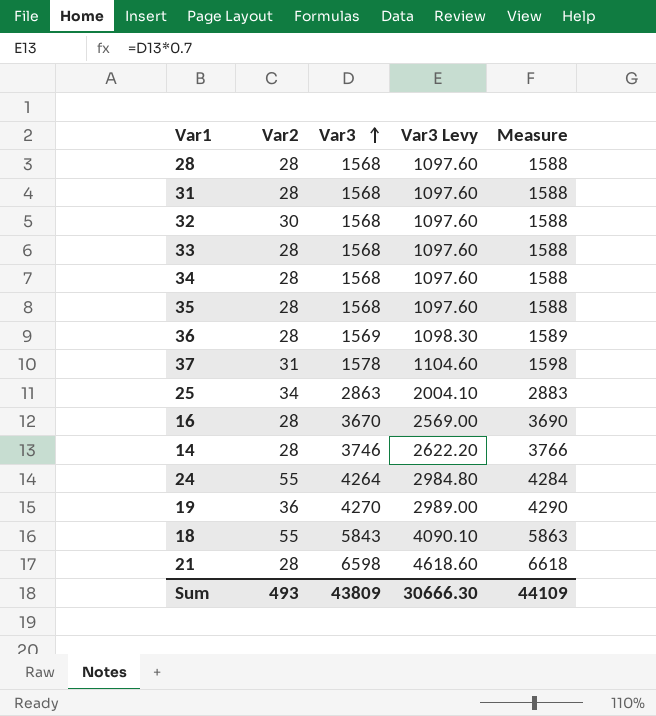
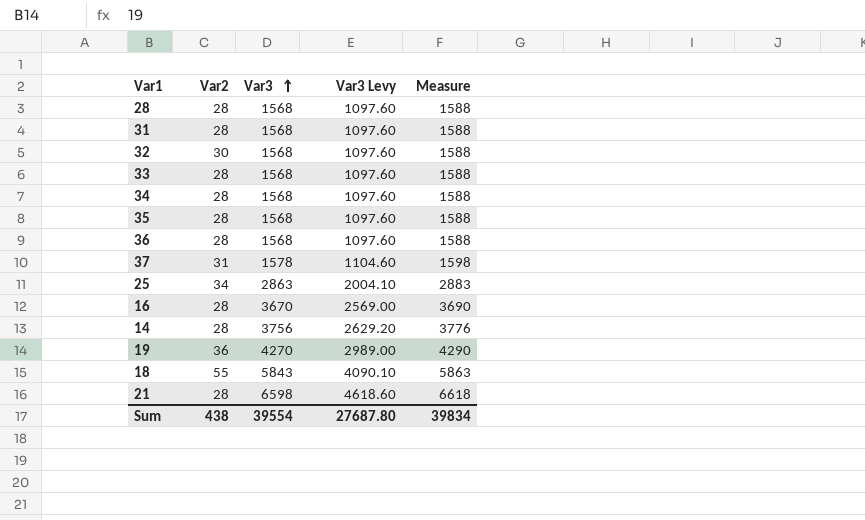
row 24: 55 | 4264 | 2984.80 | 4284 -> none
36 | Var3: 1569 -> 1568
36 | Var3 Levy: 1098.30 -> 1097.60
36 | Measure: 1589 -> 1588
14 | Var3: 3746 -> 3756
14 | Var3 Levy: 2622.20 -> 2629.20
14 | Measure: 3766 -> 3776
Sum | Var2: 493 -> 438
Sum | Var3: 43809 -> 39554
Sum | Var3 Levy: 30666.30 -> 27687.80
Sum | Measure: 44109 -> 39834

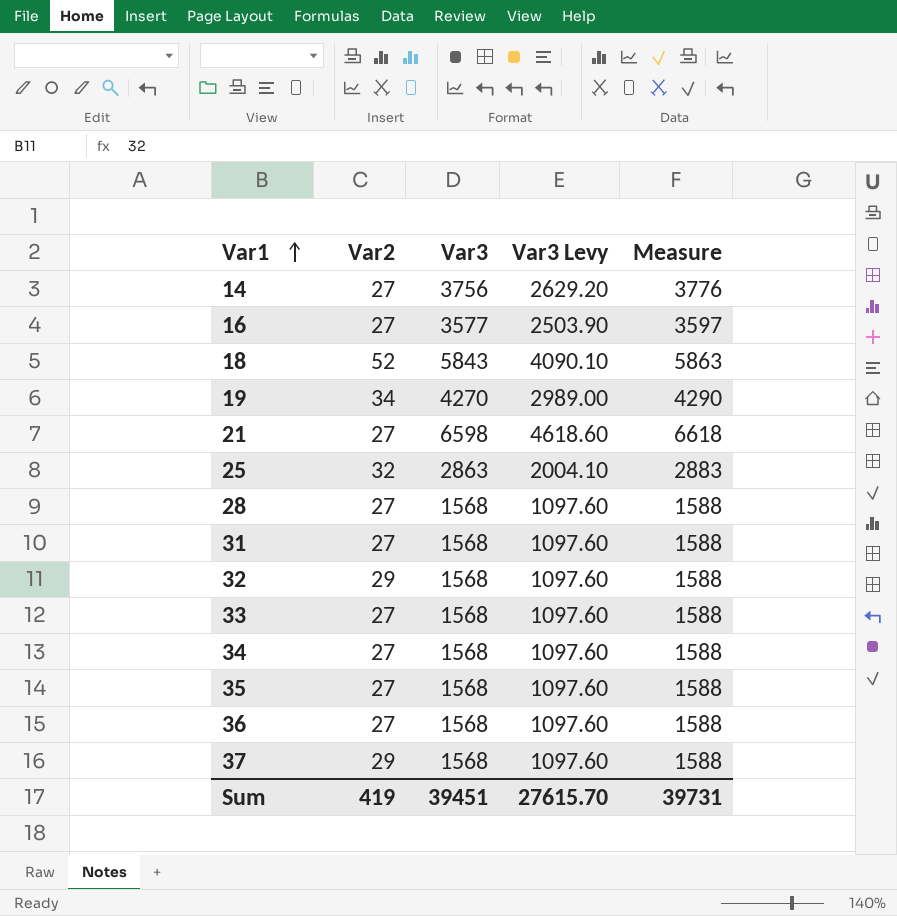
row order: Var3 ascending -> Var1 ascending
14 | Var2: 28 -> 27
16 | Var2: 28 -> 27
16 | Var3: 3670 -> 3577
16 | Var3 Levy: 2569.00 -> 2503.90
16 | Measure: 3690 -> 3597
18 | Var2: 55 -> 52
19 | Var2: 36 -> 34
21 | Var2: 28 -> 27
25 | Var2: 34 -> 32
28 | Var2: 28 -> 27
31 | Var2: 28 -> 27
32 | Var2: 30 -> 29
33 | Var2: 28 -> 27
34 | Var2: 28 -> 27
35 | Var2: 28 -> 27
36 | Var2: 28 -> 27
37 | Var2: 31 -> 29
37 | Var3: 1578 -> 1568
37 | Var3 Levy: 1104.60 -> 1097.60
37 | Measure: 1598 -> 1588
Sum | Var2: 438 -> 419
Sum | Var3: 39554 -> 39451
Sum | Var3 Levy: 27687.80 -> 27615.70
Sum | Measure: 39834 -> 39731

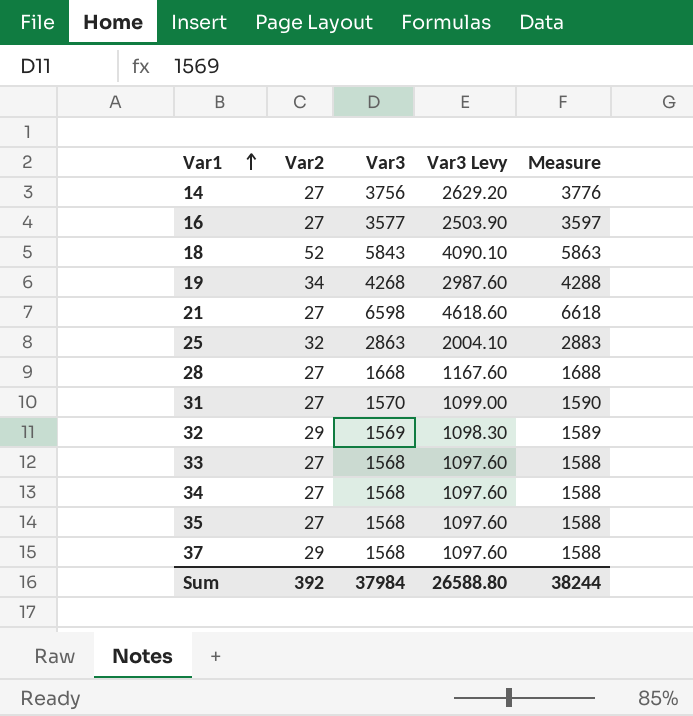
row 36: 27 | 1568 | 1097.60 | 1588 -> none
19 | Var3: 4270 -> 4268
19 | Var3 Levy: 2989.00 -> 2987.60
19 | Measure: 4290 -> 4288
28 | Var3: 1568 -> 1668
28 | Var3 Levy: 1097.60 -> 1167.60
28 | Measure: 1588 -> 1688
31 | Var3: 1568 -> 1570
31 | Var3 Levy: 1097.60 -> 1099.00
31 | Measure: 1588 -> 1590
32 | Var3: 1568 -> 1569
32 | Var3 Levy: 1097.60 -> 1098.30
32 | Measure: 1588 -> 1589
Sum | Var2: 419 -> 392
Sum | Var3: 39451 -> 37984
Sum | Var3 Levy: 27615.70 -> 26588.80
Sum | Measure: 39731 -> 38244

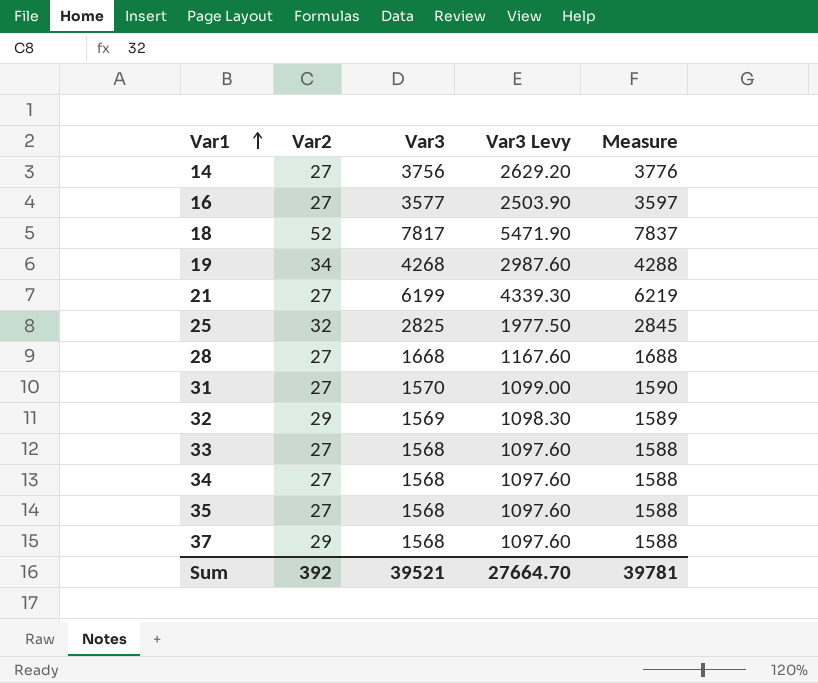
18 | Var3: 5843 -> 7817
18 | Var3 Levy: 4090.10 -> 5471.90
18 | Measure: 5863 -> 7837
21 | Var3: 6598 -> 6199
21 | Var3 Levy: 4618.60 -> 4339.30
21 | Measure: 6618 -> 6219
25 | Var3: 2863 -> 2825
25 | Var3 Levy: 2004.10 -> 1977.50
25 | Measure: 2883 -> 2845
Sum | Var3: 37984 -> 39521
Sum | Var3 Levy: 26588.80 -> 27664.70
Sum | Measure: 38244 -> 39781

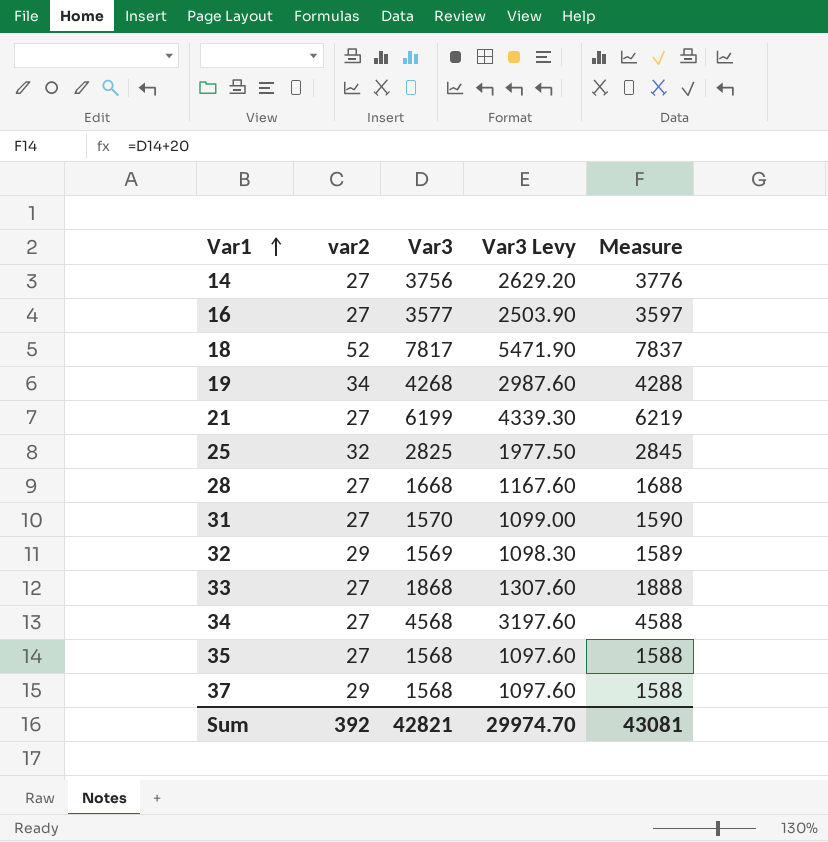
column name: Var2 -> var2
33 | Var3: 1568 -> 1868
33 | Var3 Levy: 1097.60 -> 1307.60
33 | Measure: 1588 -> 1888
34 | Var3: 1568 -> 4568
34 | Var3 Levy: 1097.60 -> 3197.60
34 | Measure: 1588 -> 4588
Sum | Var3: 39521 -> 42821
Sum | Var3 Levy: 27664.70 -> 29974.70
Sum | Measure: 39781 -> 43081

